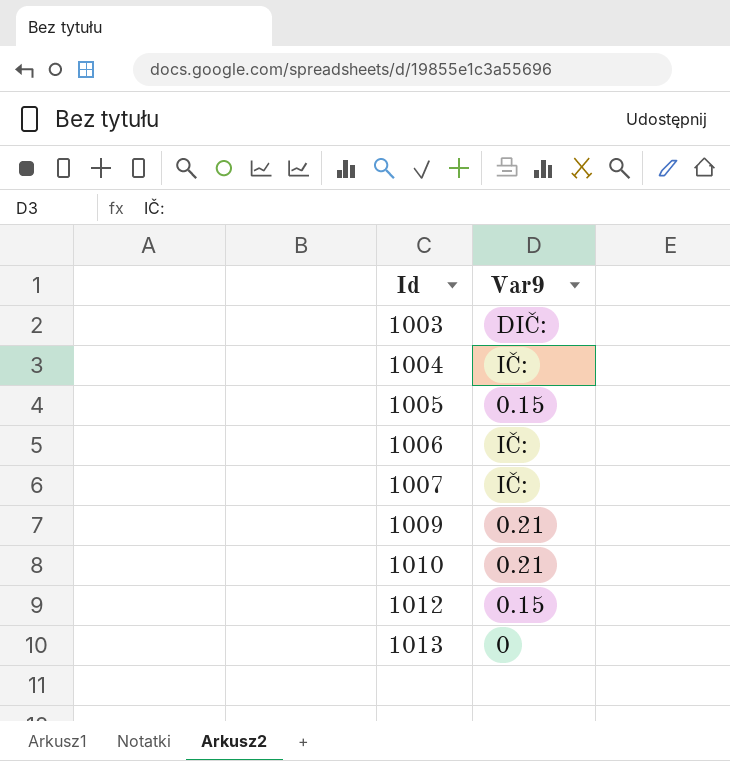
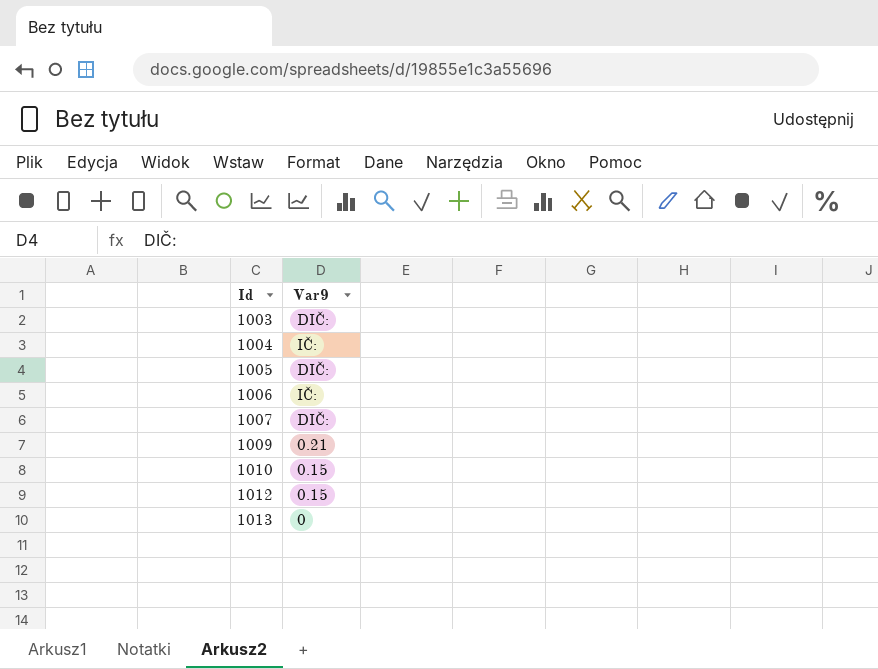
1005 | Var9: 0.15 -> DIČ:
1007 | Var9: IČ: -> DIČ:
1010 | Var9: 0.21 -> 0.15

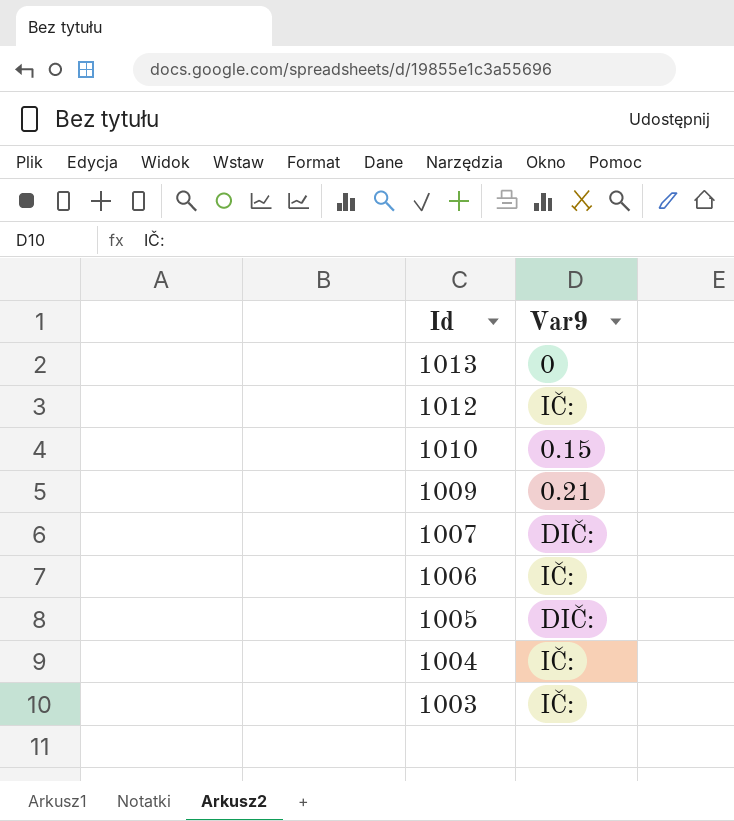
row order: Id ascending -> Id descending
1012 | Var9: 0.15 -> IČ:
1003 | Var9: DIČ: -> IČ:

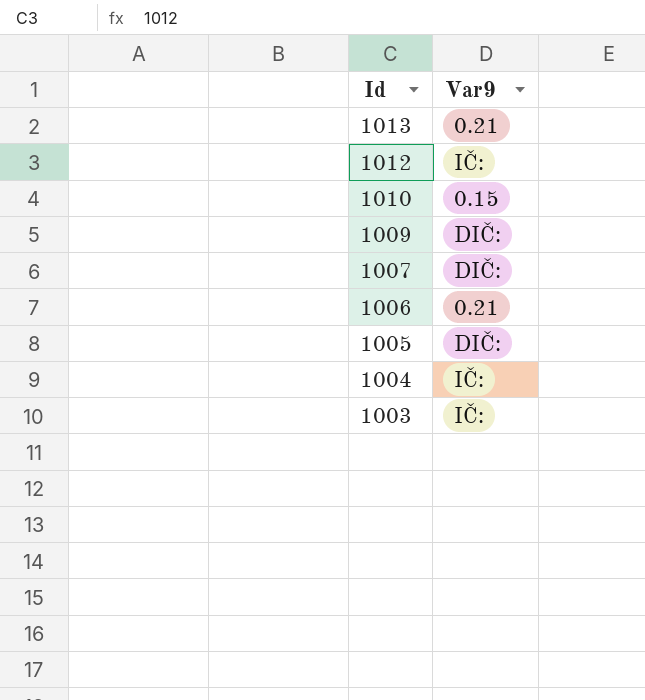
1013 | Var9: 0 -> 0.21
1009 | Var9: 0.21 -> DIČ:
1006 | Var9: IČ: -> 0.21

